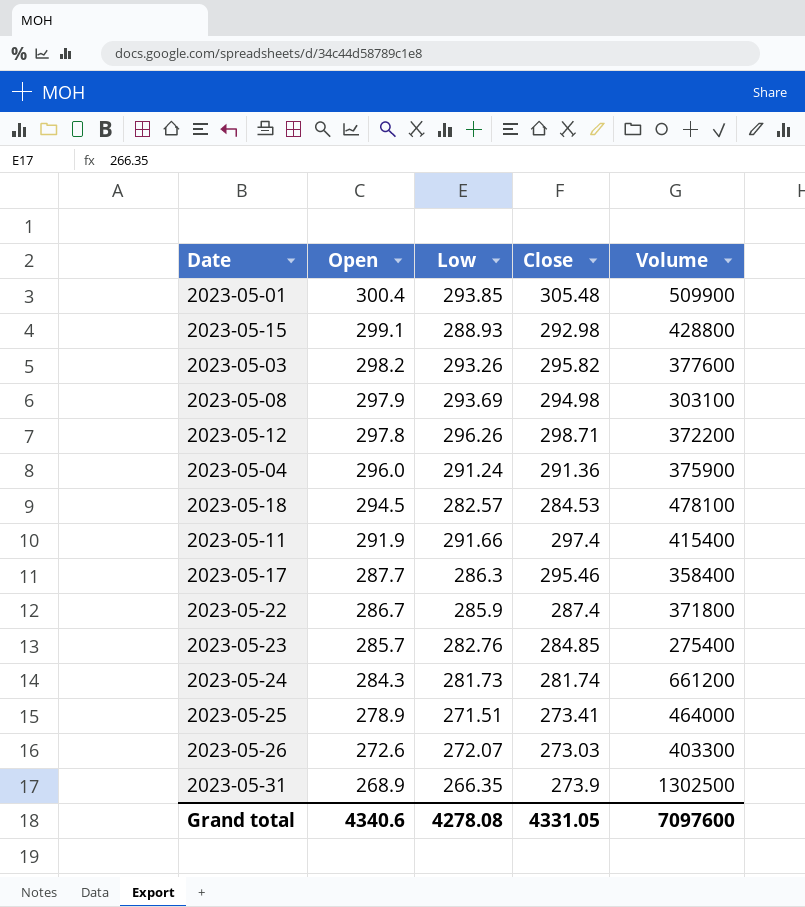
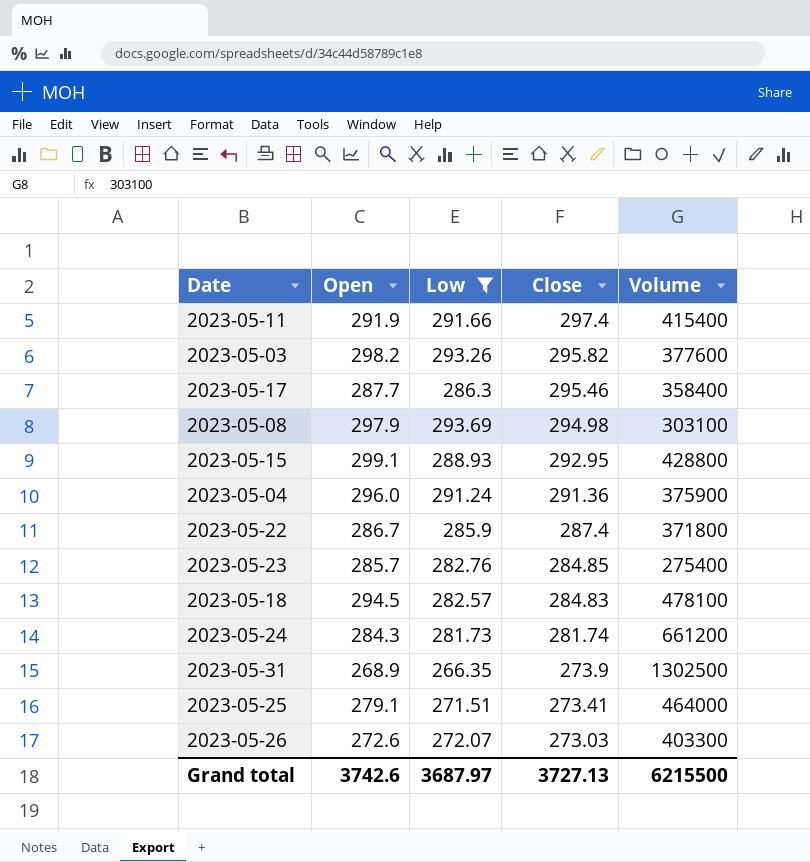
filter: none -> Low <= 293.69
row order: Open descending -> Close descending
2023-05-15 | Close: 292.98 -> 292.95
2023-05-18 | Close: 284.53 -> 284.83
2023-05-25 | Open: 278.9 -> 279.1
Grand total | Open: 4340.6 -> 3742.6
Grand total | Low: 4278.08 -> 3687.97
Grand total | Close: 4331.05 -> 3727.13
Grand total | Volume: 7097600 -> 6215500

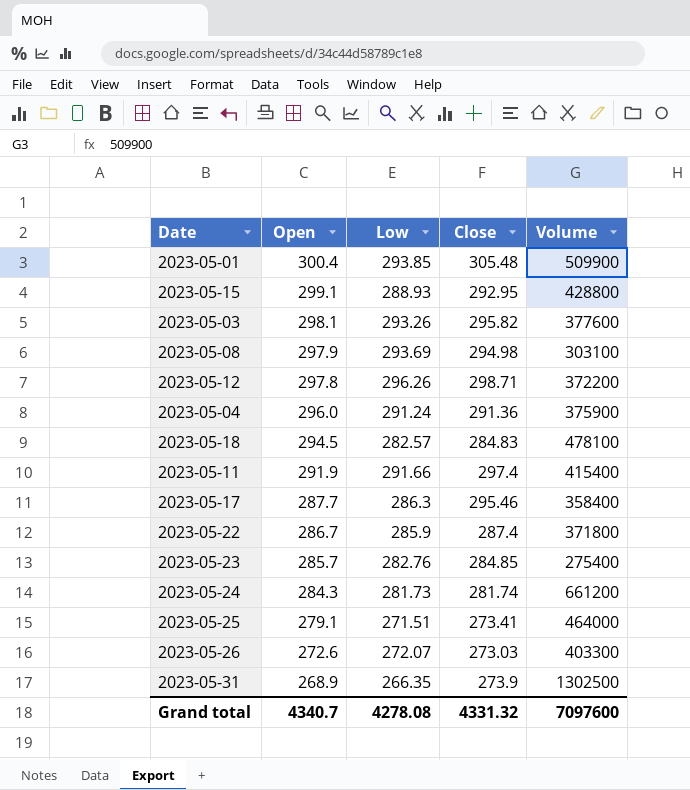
filter: Low <= 293.69 -> none
row order: Close descending -> Open descending
2023-05-03 | Open: 298.2 -> 298.1
Grand total | Open: 3742.6 -> 4340.7
Grand total | Low: 3687.97 -> 4278.08
Grand total | Close: 3727.13 -> 4331.32
Grand total | Volume: 6215500 -> 7097600

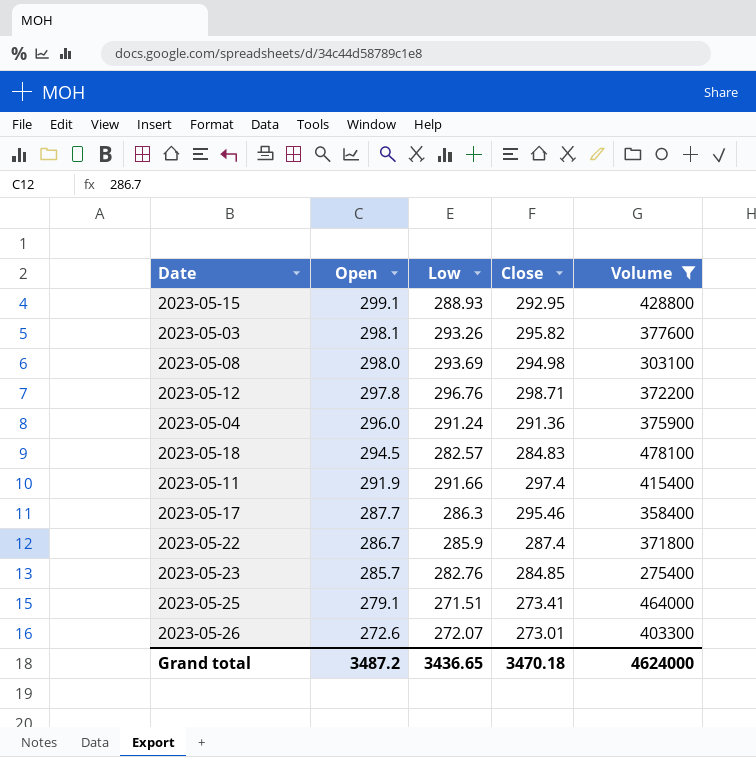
filter: none -> Volume <= 478100
2023-05-08 | Open: 297.9 -> 298.0
2023-05-12 | Low: 296.26 -> 296.76
2023-05-26 | Close: 273.03 -> 273.01
Grand total | Open: 4340.7 -> 3487.2
Grand total | Low: 4278.08 -> 3436.65
Grand total | Close: 4331.32 -> 3470.18
Grand total | Volume: 7097600 -> 4624000

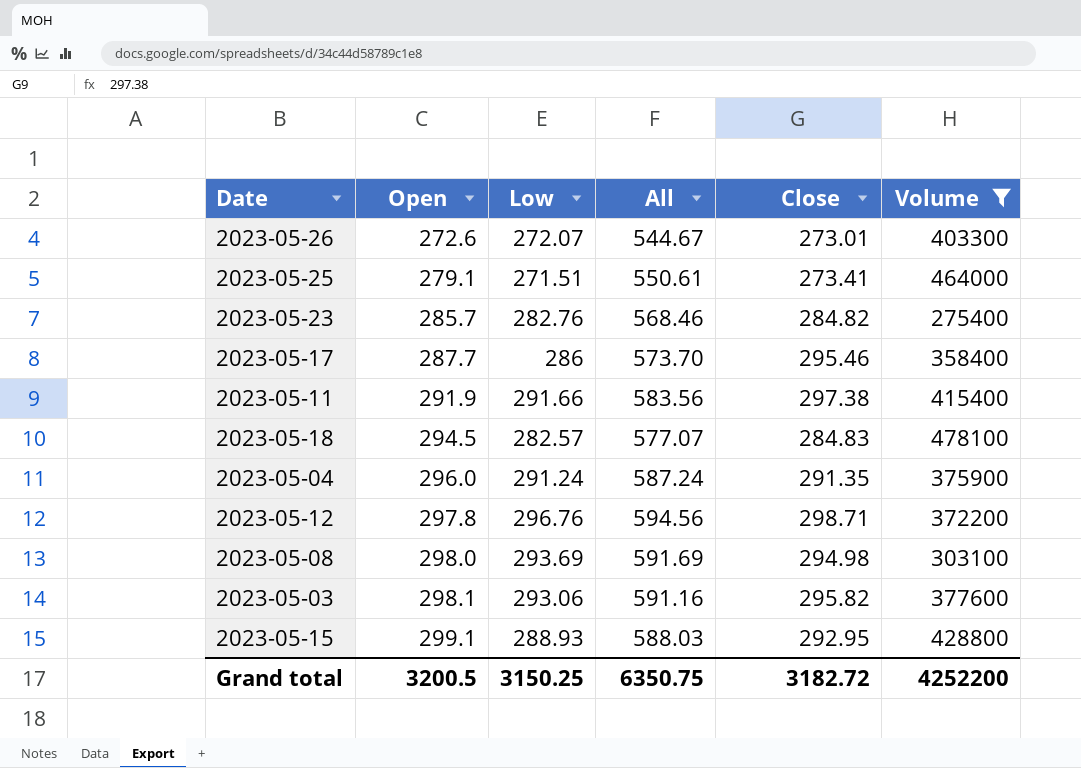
row order: Open descending -> Open ascending
column All | formula: none -> [Open] + [Low]
row 2023-05-22: 286.7 | 285.9 | 287.4 | 371800 -> none
2023-05-23 | Close: 284.85 -> 284.82
2023-05-17 | Low: 286.3 -> 286
2023-05-11 | Close: 297.4 -> 297.38
2023-05-04 | Close: 291.36 -> 291.35
2023-05-03 | Low: 293.26 -> 293.06
Grand total | Open: 3487.2 -> 3200.5
Grand total | Low: 3436.65 -> 3150.25
Grand total | Close: 3470.18 -> 3182.72
Grand total | Volume: 4624000 -> 4252200

